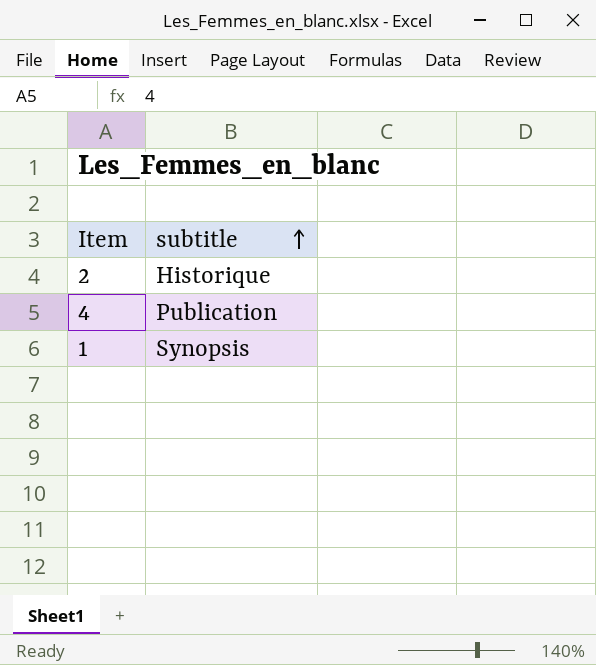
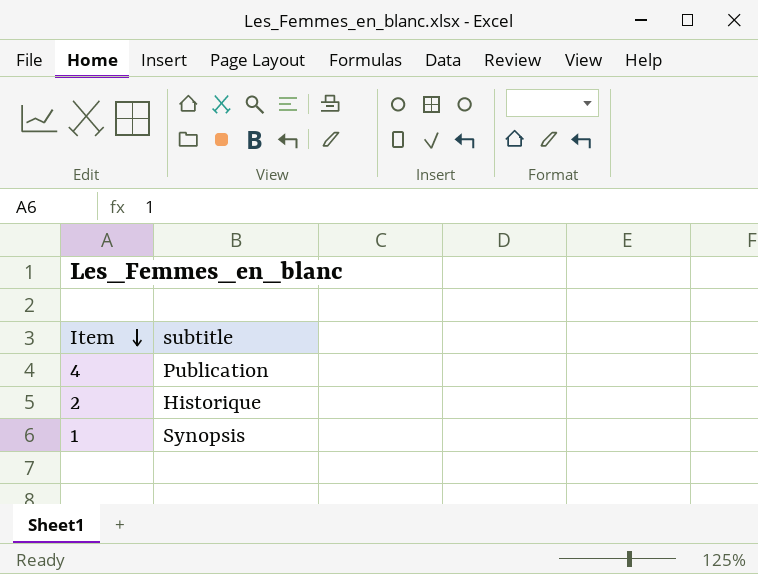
row order: subtitle ascending -> Item descending

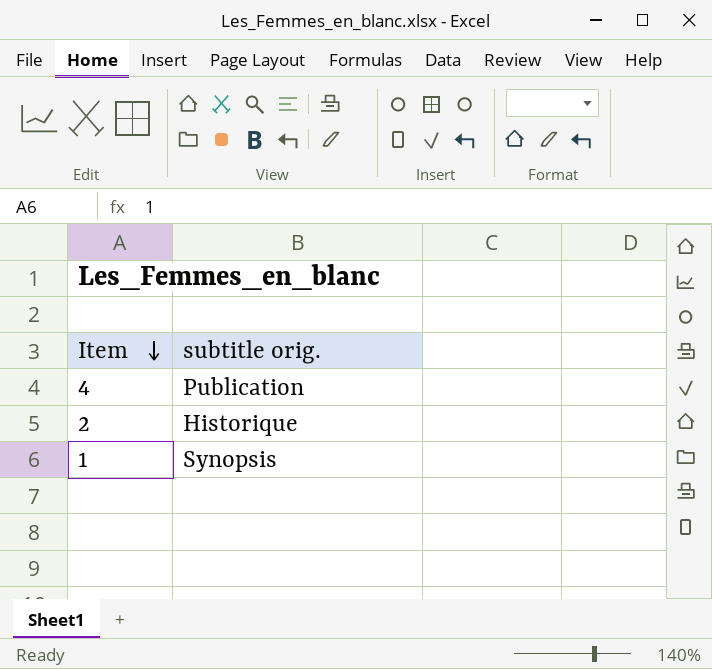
column name: subtitle -> subtitle orig.

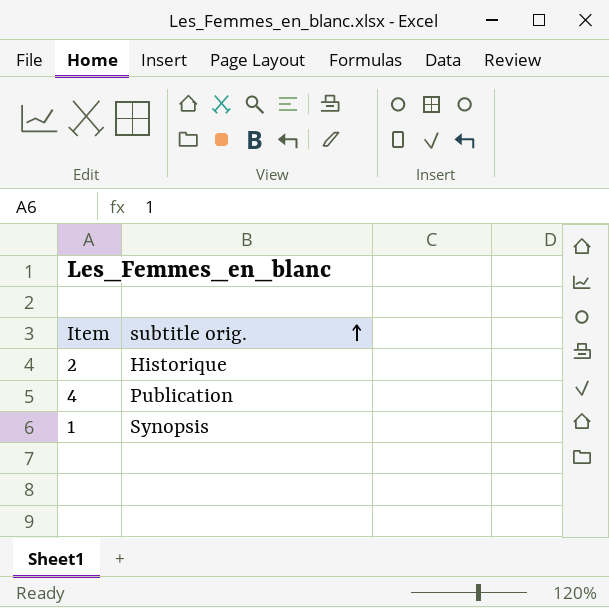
row order: Item descending -> subtitle orig. ascending

